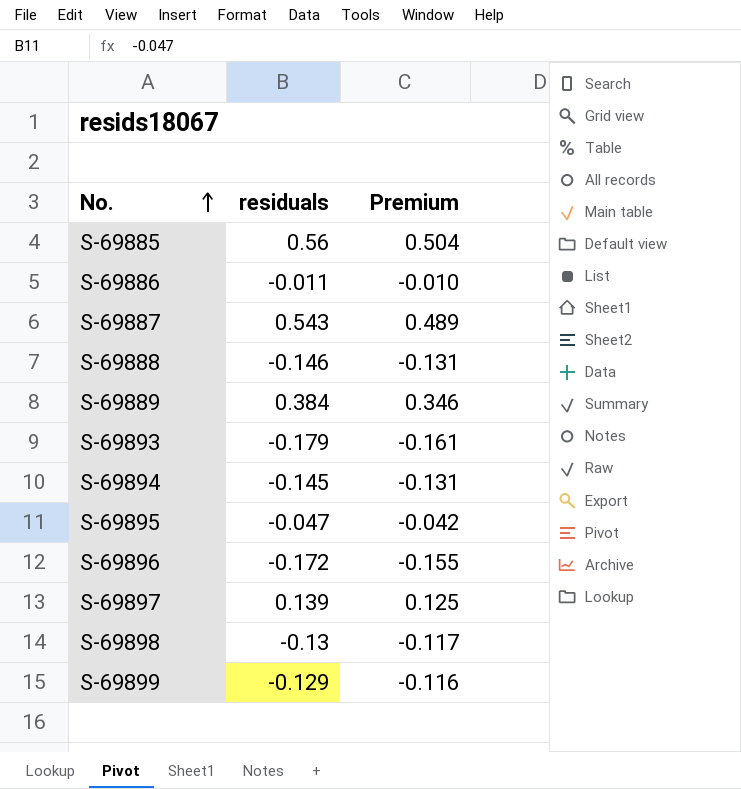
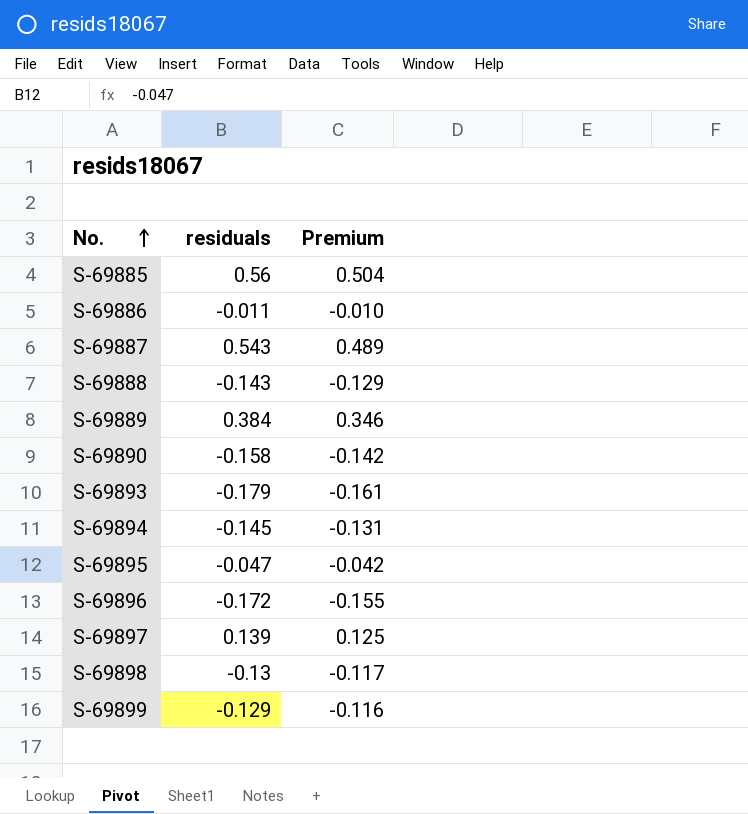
S-69888 | residuals: -0.146 -> -0.143
S-69888 | Premium: -0.131 -> -0.129
row S-69890: none -> -0.158 | -0.142

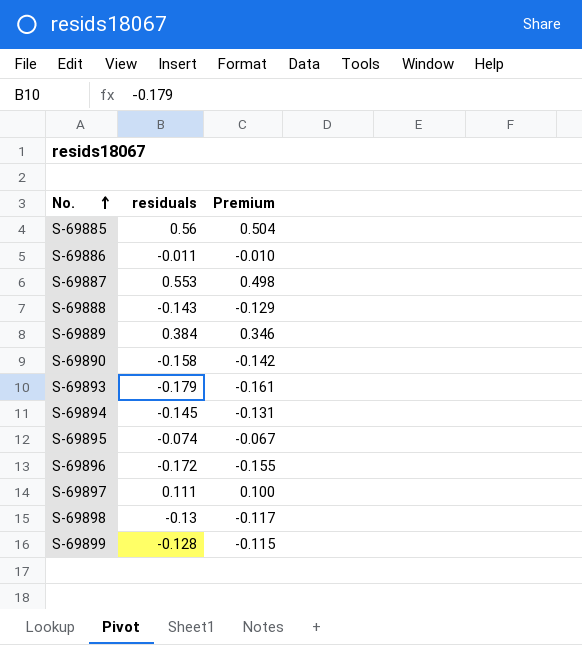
S-69887 | residuals: 0.543 -> 0.553
S-69887 | Premium: 0.489 -> 0.498
S-69895 | residuals: -0.047 -> -0.074
S-69895 | Premium: -0.042 -> -0.067
S-69897 | residuals: 0.139 -> 0.111
S-69897 | Premium: 0.125 -> 0.100
S-69899 | residuals: -0.129 -> -0.128
S-69899 | Premium: -0.116 -> -0.115

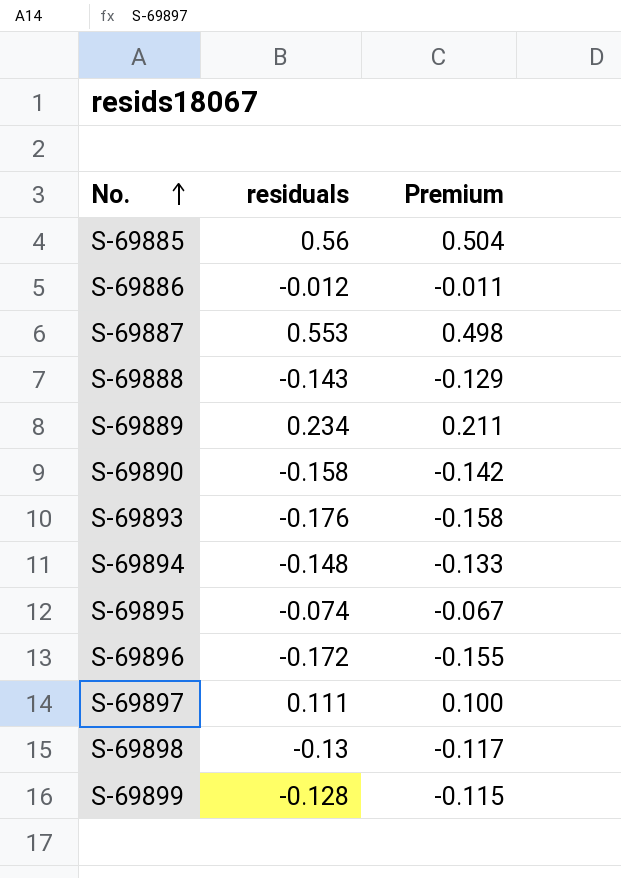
S-69886 | residuals: -0.011 -> -0.012
S-69886 | Premium: -0.010 -> -0.011
S-69889 | residuals: 0.384 -> 0.234
S-69889 | Premium: 0.346 -> 0.211
S-69893 | residuals: -0.179 -> -0.176
S-69893 | Premium: -0.161 -> -0.158
S-69894 | residuals: -0.145 -> -0.148
S-69894 | Premium: -0.131 -> -0.133

